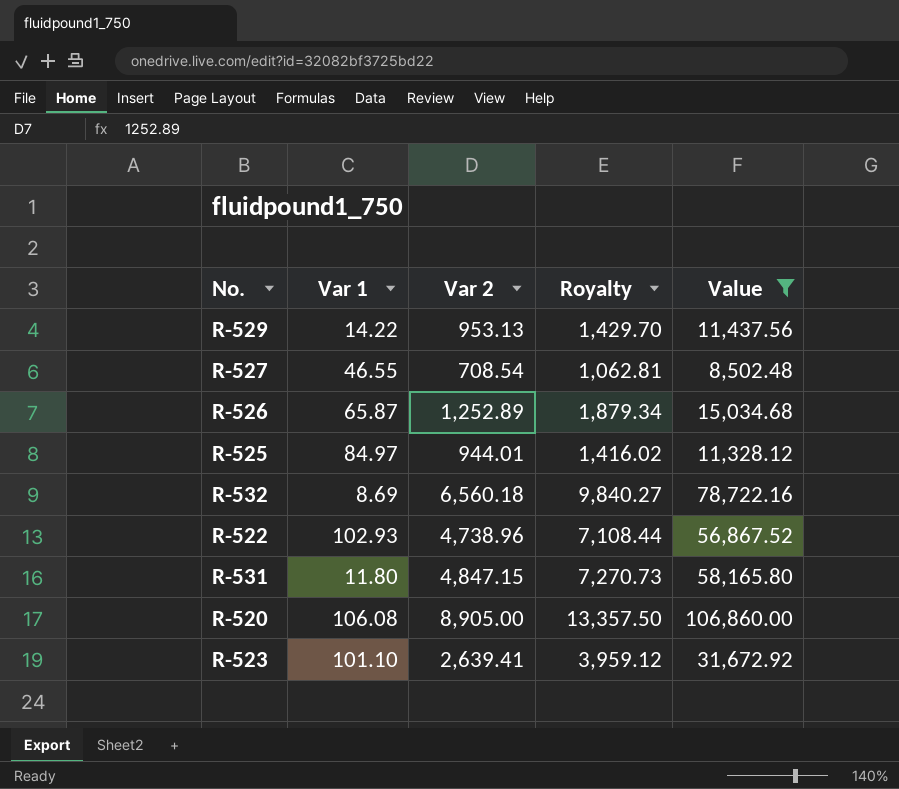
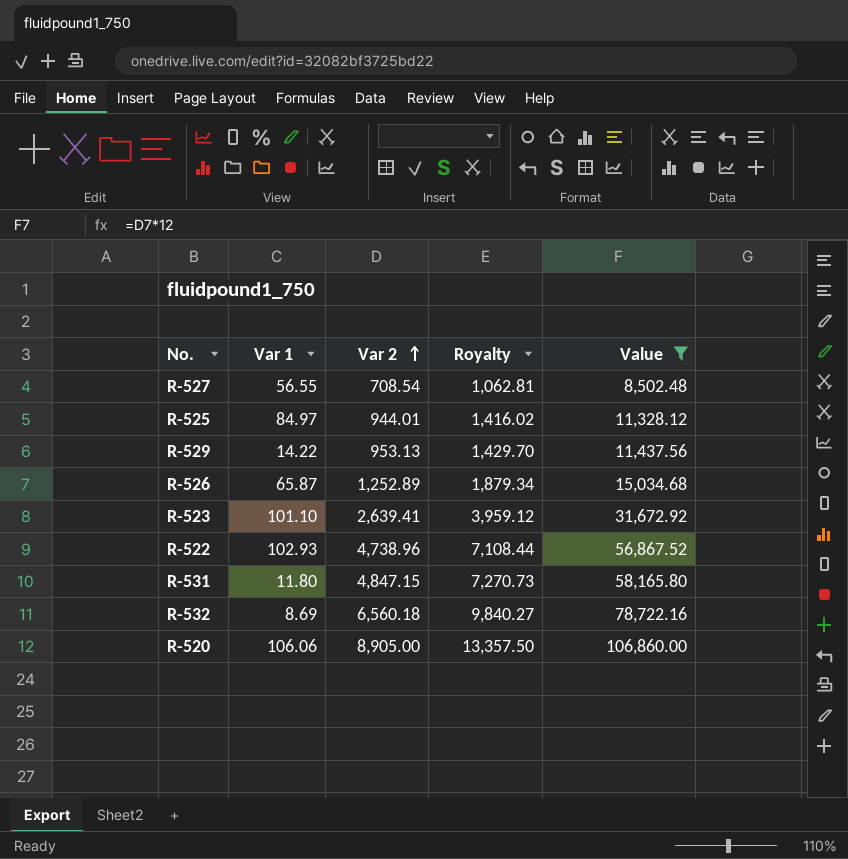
row order: none -> Var 2 ascending
R-527 | Var 1: 46.55 -> 56.55
R-520 | Var 1: 106.08 -> 106.06

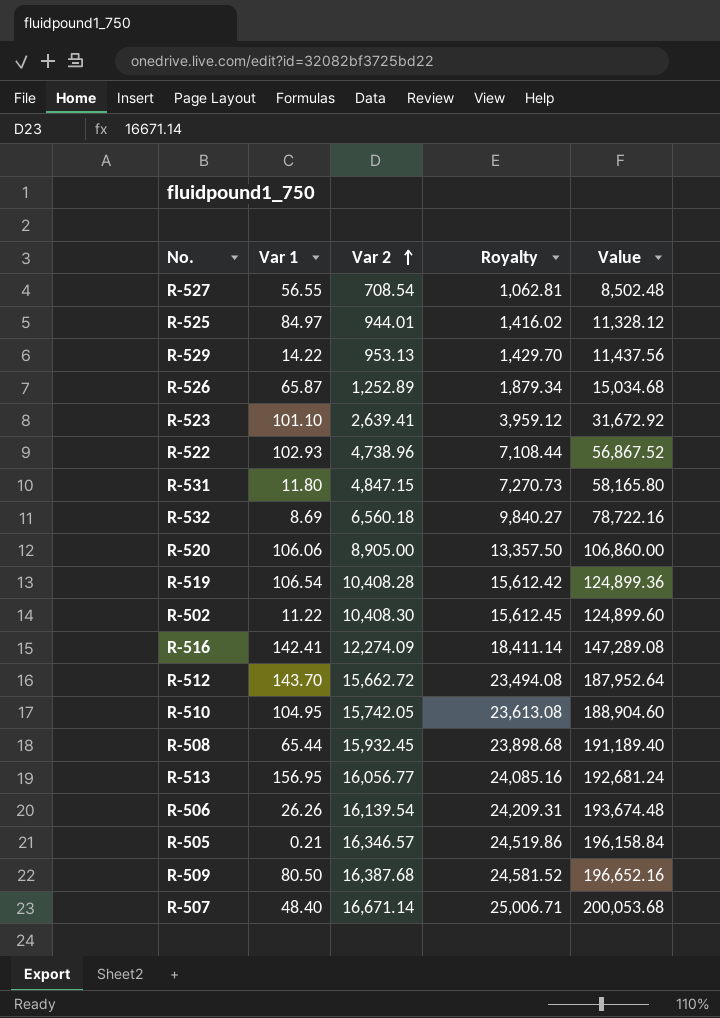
filter: Value <= 106,860.00 -> none

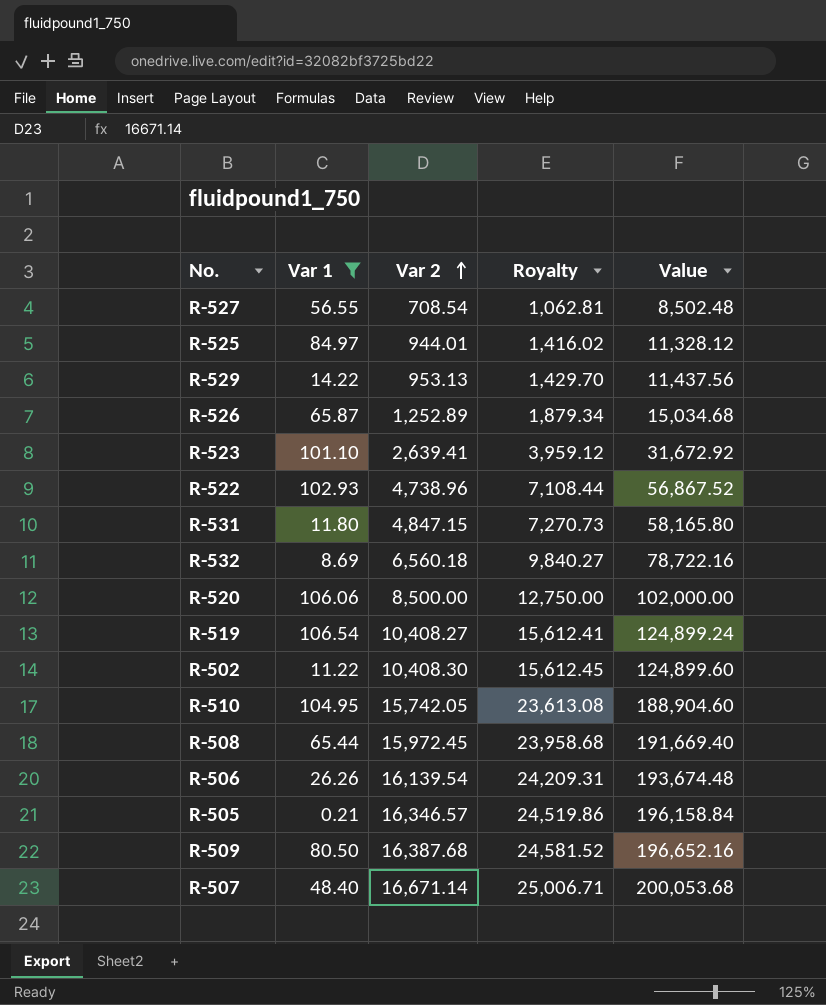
filter: none -> Var 1 <= 106.54
R-520 | Var 2: 8,905.00 -> 8,500.00
R-520 | Royalty: 13,357.50 -> 12,750.00
R-520 | Value: 106,860.00 -> 102,000.00
R-519 | Var 2: 10,408.28 -> 10,408.27
R-519 | Royalty: 15,612.42 -> 15,612.41
R-519 | Value: 124,899.36 -> 124,899.24
R-508 | Var 2: 15,932.45 -> 15,972.45
R-508 | Royalty: 23,898.68 -> 23,958.68
R-508 | Value: 191,189.40 -> 191,669.40

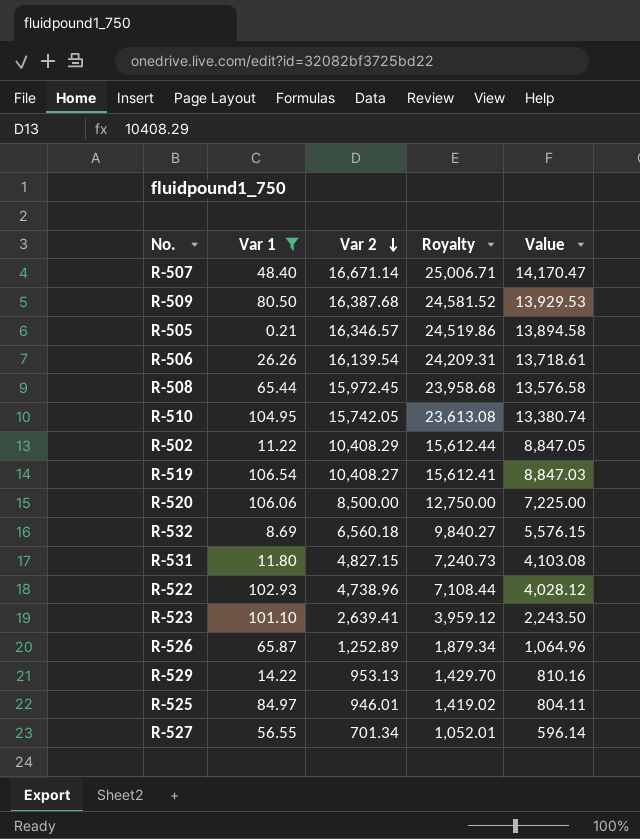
row order: Var 2 ascending -> Var 2 descending
column Value | formula: [Var 2] * 12 -> [Var 2] * 0.85
R-502 | Var 2: 10,408.30 -> 10,408.29
R-502 | Royalty: 15,612.45 -> 15,612.44
R-531 | Var 2: 4,847.15 -> 4,827.15
R-531 | Royalty: 7,270.73 -> 7,240.73
R-525 | Var 2: 944.01 -> 946.01
R-525 | Royalty: 1,416.02 -> 1,419.02
R-527 | Var 2: 708.54 -> 701.34
R-527 | Royalty: 1,062.81 -> 1,052.01

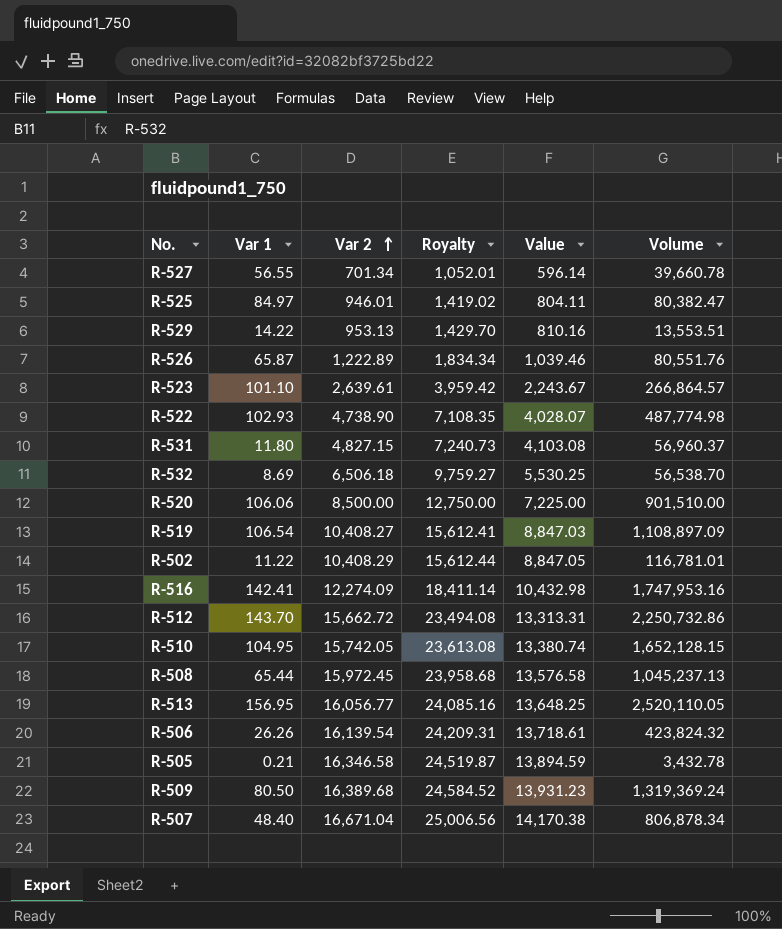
filter: Var 1 <= 106.54 -> none
row order: Var 2 descending -> Var 2 ascending
column Volume | formula: none -> [Var 1] * [Var 2]
R-526 | Var 2: 1,252.89 -> 1,222.89
R-526 | Royalty: 1,879.34 -> 1,834.34
R-526 | Value: 1,064.96 -> 1,039.46
R-523 | Var 2: 2,639.41 -> 2,639.61
R-523 | Royalty: 3,959.12 -> 3,959.42
R-523 | Value: 2,243.50 -> 2,243.67
R-522 | Var 2: 4,738.96 -> 4,738.90
R-522 | Royalty: 7,108.44 -> 7,108.35
R-522 | Value: 4,028.12 -> 4,028.07
R-532 | Var 2: 6,560.18 -> 6,506.18
R-532 | Royalty: 9,840.27 -> 9,759.27
R-532 | Value: 5,576.15 -> 5,530.25
R-505 | Var 2: 16,346.57 -> 16,346.58
R-505 | Royalty: 24,519.86 -> 24,519.87
R-505 | Value: 13,894.58 -> 13,894.59
R-509 | Var 2: 16,387.68 -> 16,389.68
R-509 | Royalty: 24,581.52 -> 24,584.52
R-509 | Value: 13,929.53 -> 13,931.23
R-507 | Var 2: 16,671.14 -> 16,671.04
R-507 | Royalty: 25,006.71 -> 25,006.56
R-507 | Value: 14,170.47 -> 14,170.38

